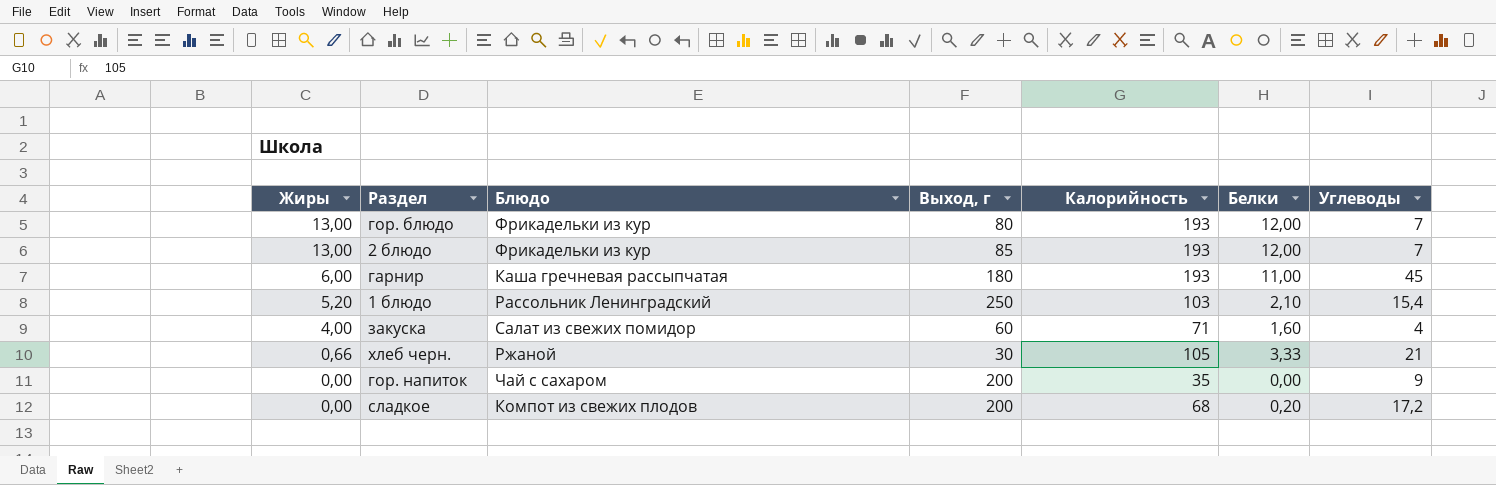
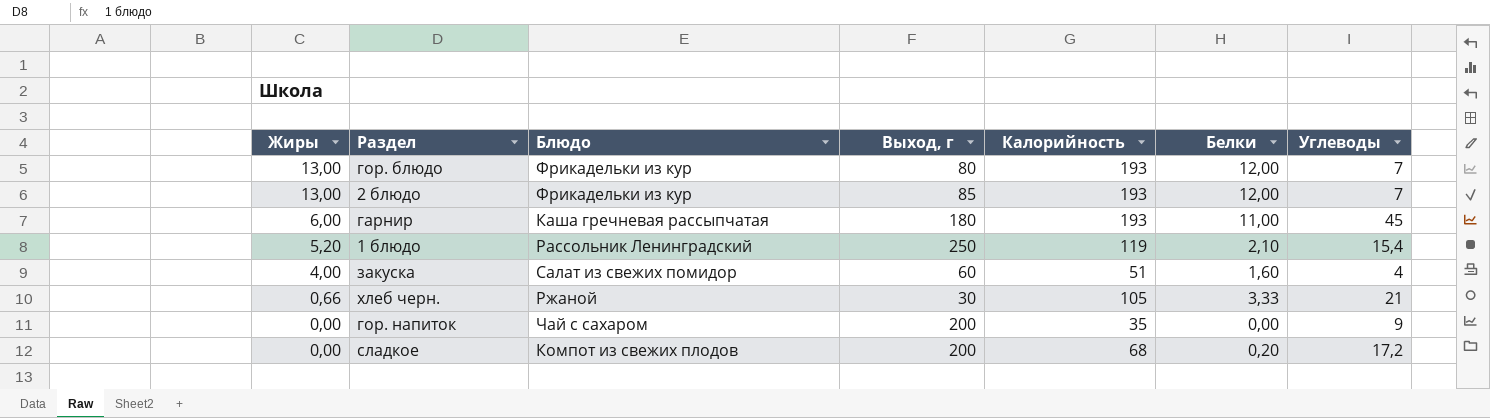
1 блюдо | Калорийность: 103 -> 119
закуска | Калорийность: 71 -> 51

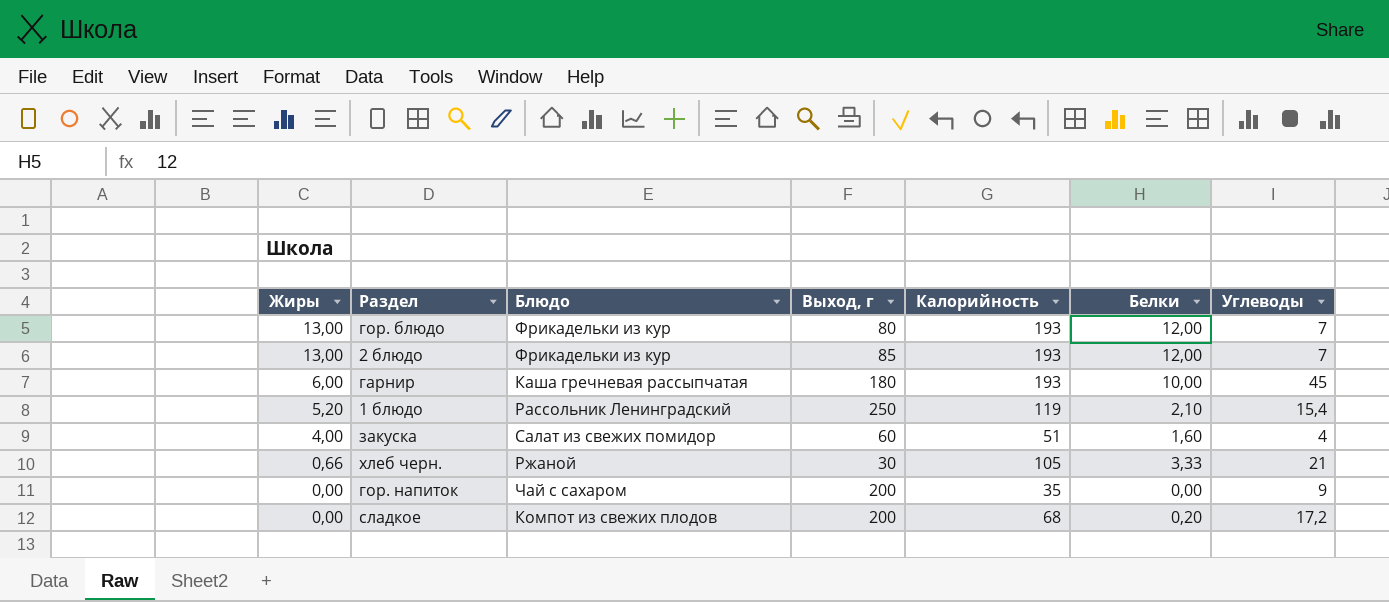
гарнир | Белки: 11,00 -> 10,00

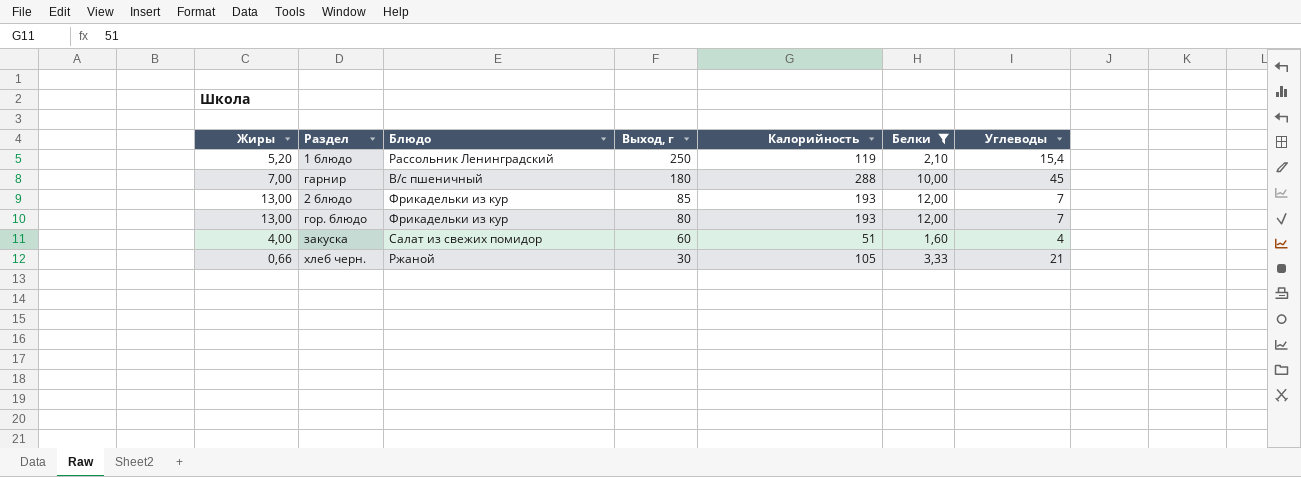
filter: none -> Белки >= 1,60
row order: Жиры descending -> Выход, г descending
гарнир | Жиры: 6,00 -> 7,00
гарнир | Блюдо: Каша гречневая рассыпчатая -> В/с пшеничный
гарнир | Калорийность: 193 -> 288

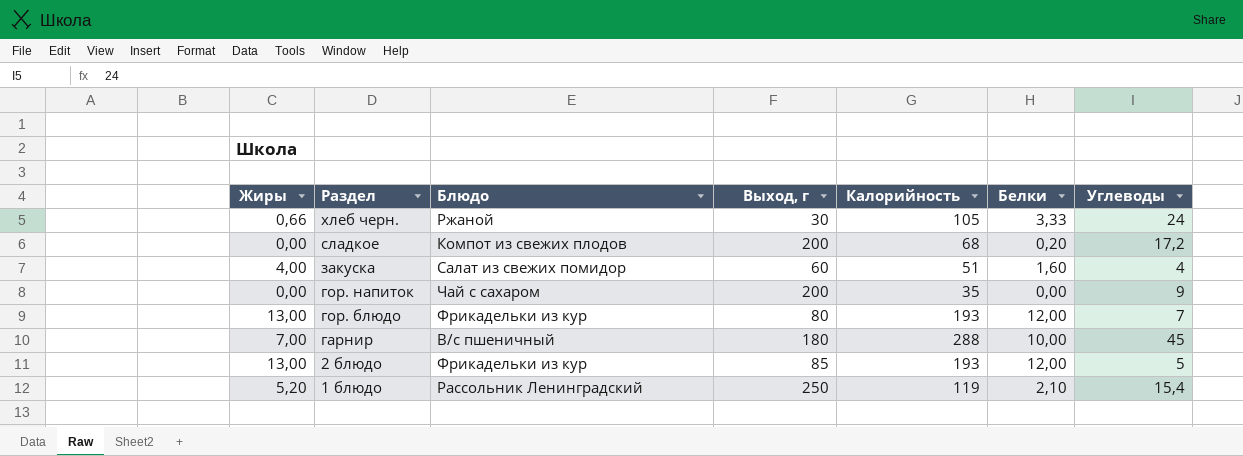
filter: Белки >= 1,60 -> none
row order: Выход, г descending -> Раздел descending
хлеб черн. | Углеводы: 21 -> 24
2 блюдо | Углеводы: 7 -> 5

